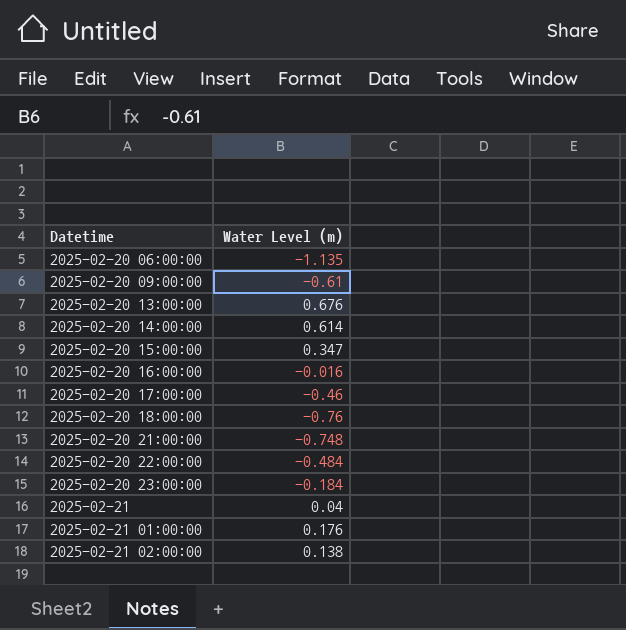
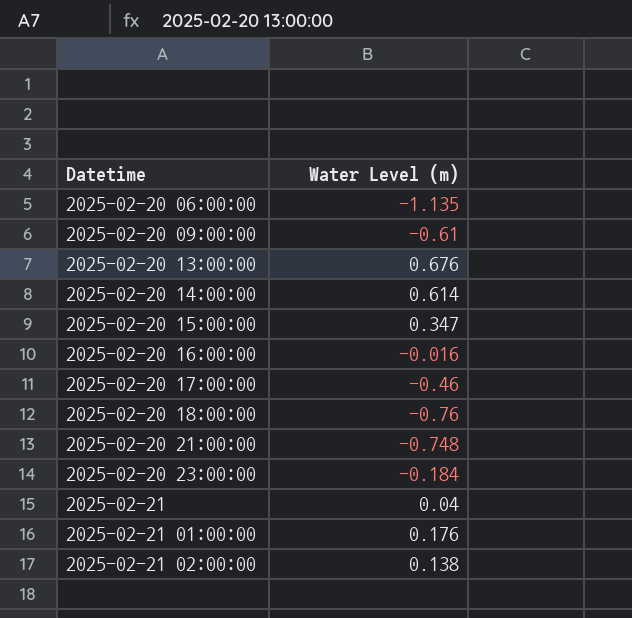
row 2025-02-20 22:00:00: -0.484 -> none

